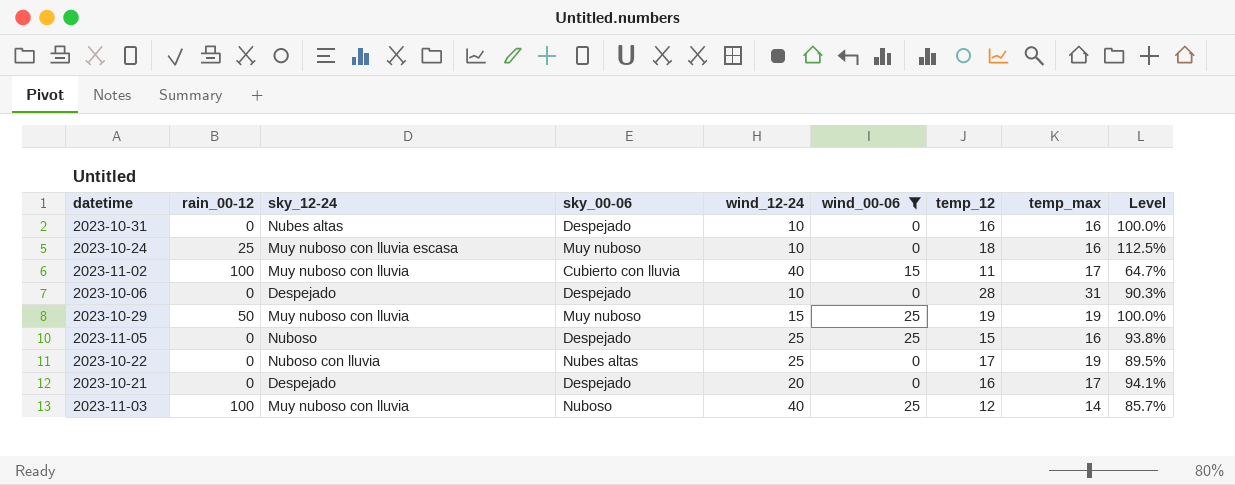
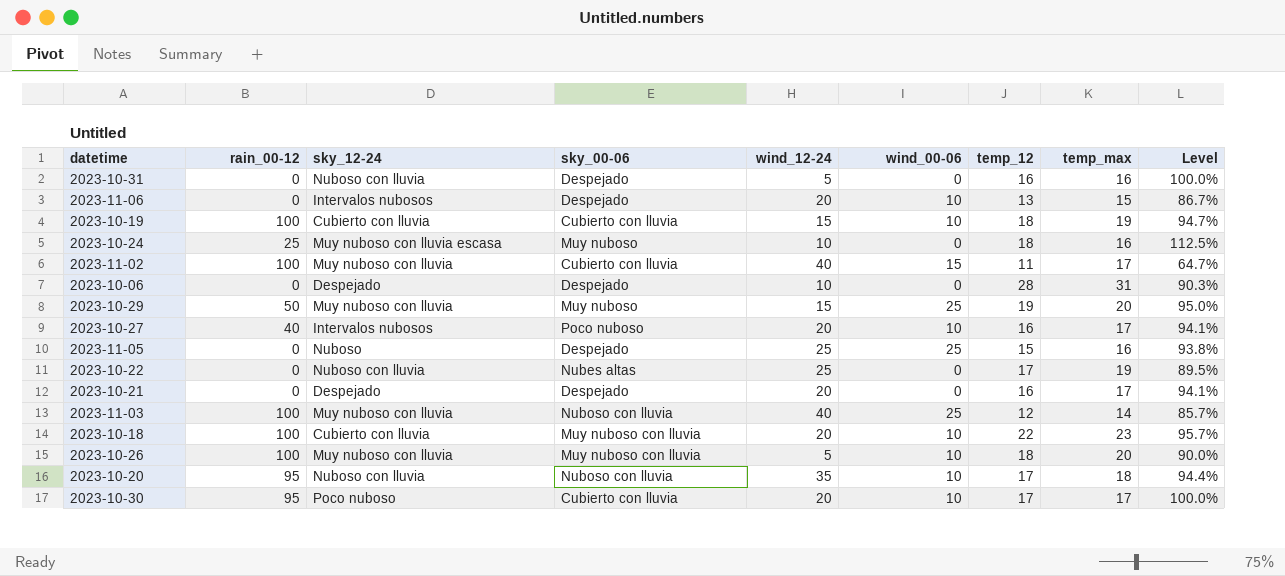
filter: wind_00-06 != 10 -> none
2023-10-31 | sky_12-24: Nubes altas -> Nuboso con lluvia
2023-10-31 | wind_12-24: 10 -> 5
2023-10-29 | temp_max: 19 -> 20
2023-10-29 | Level: 100.0% -> 95.0%
2023-11-03 | sky_00-06: Nuboso -> Nuboso con lluvia

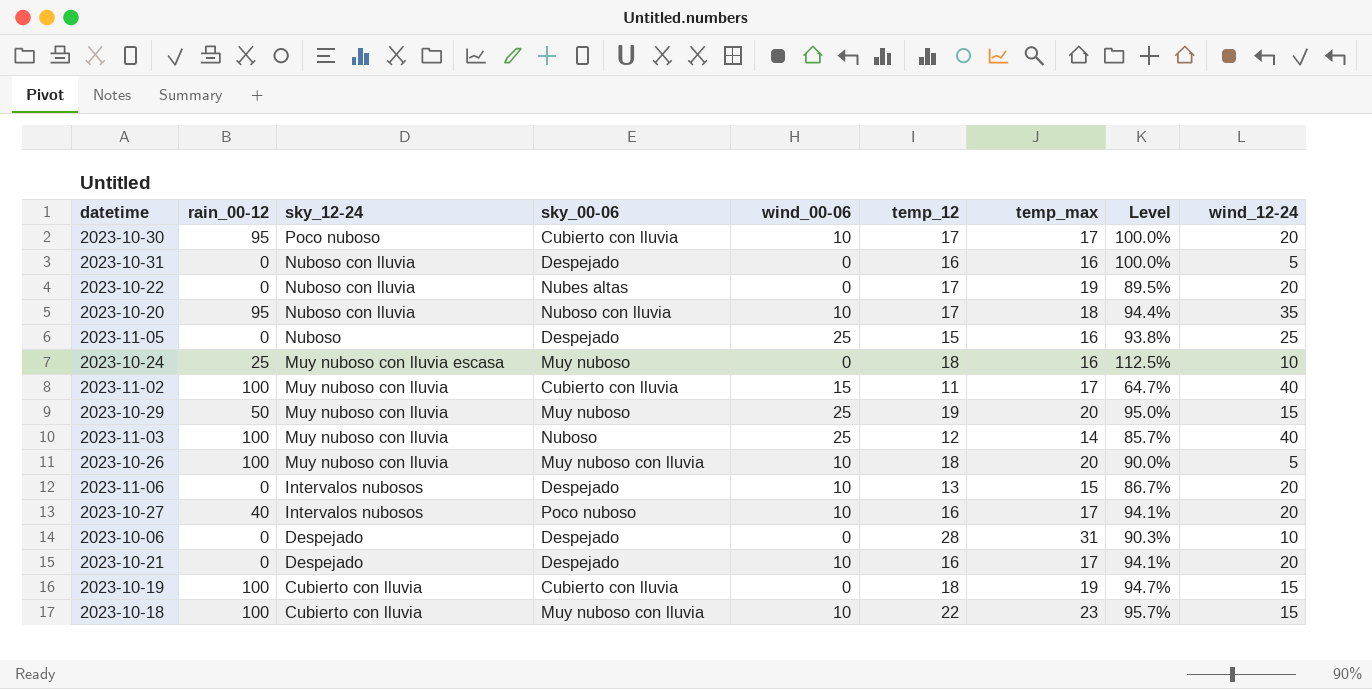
row order: none -> sky_12-24 descending
column wind_12-24 | position: 5 -> 9
2023-10-22 | wind_12-24: 25 -> 20
2023-11-03 | sky_00-06: Nuboso con lluvia -> Nuboso
2023-10-21 | wind_00-06: 0 -> 10
2023-10-19 | wind_00-06: 10 -> 0
2023-10-18 | wind_12-24: 20 -> 15

